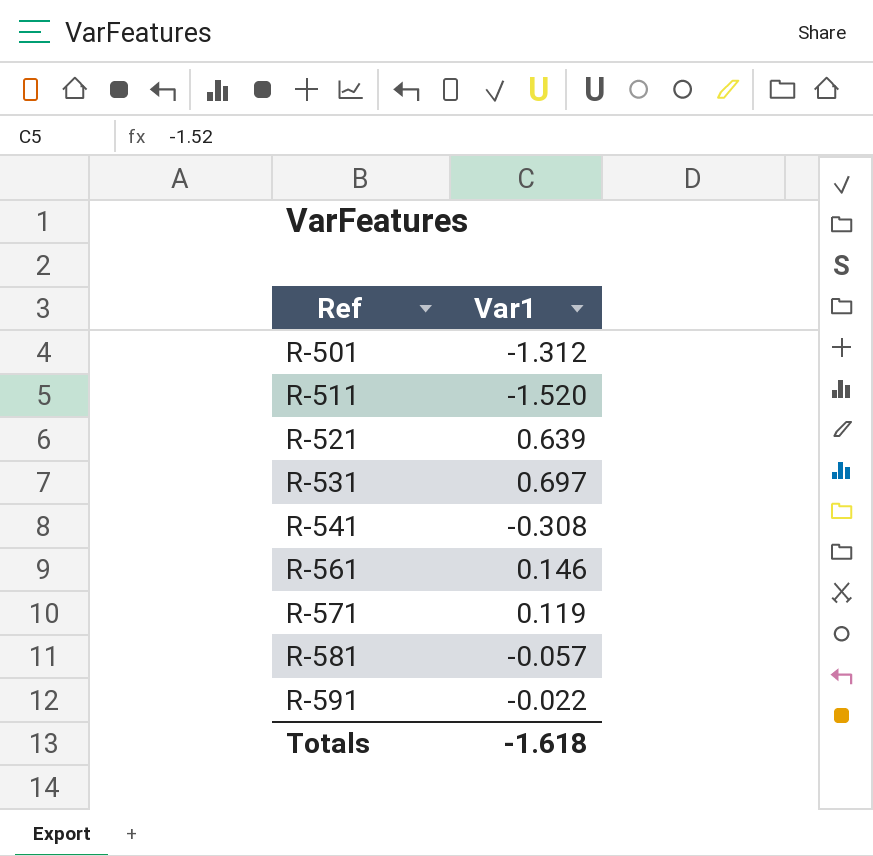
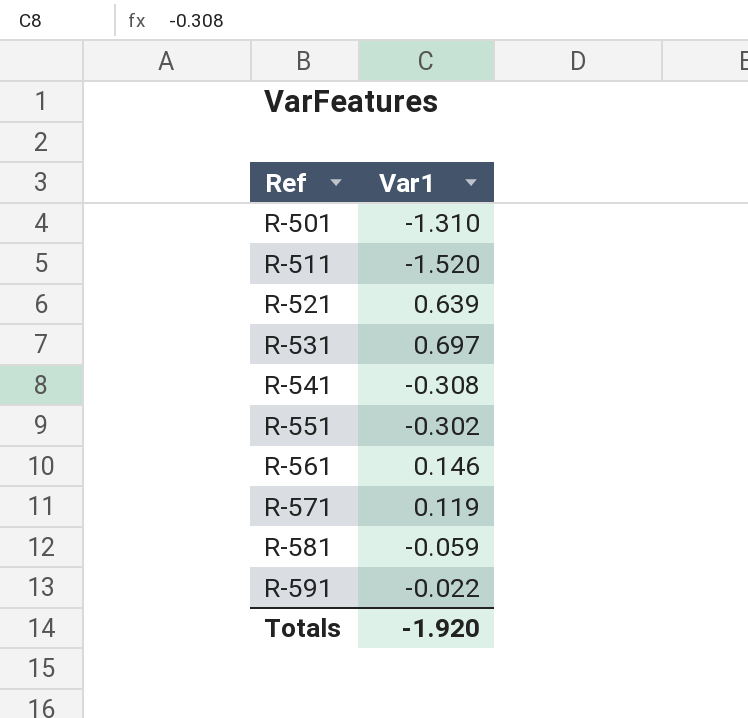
R-501 | Var1: -1.312 -> -1.310
row R-551: none -> -0.302
R-581 | Var1: -0.057 -> -0.059
Totals | Var1: -1.618 -> -1.920

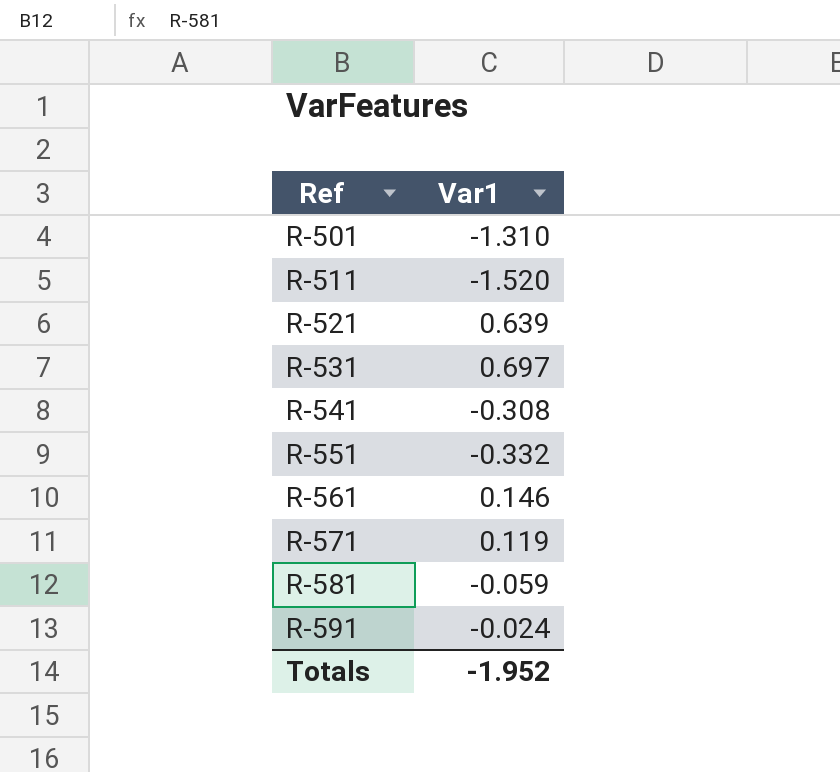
R-551 | Var1: -0.302 -> -0.332
R-591 | Var1: -0.022 -> -0.024
Totals | Var1: -1.920 -> -1.952

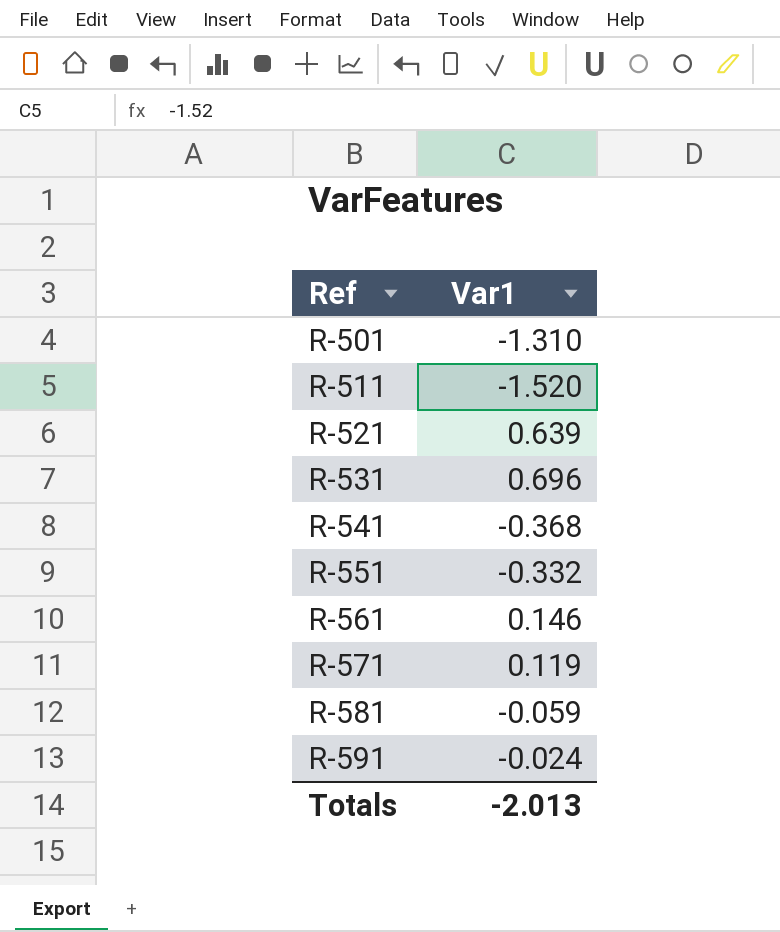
R-531 | Var1: 0.697 -> 0.696
R-541 | Var1: -0.308 -> -0.368
Totals | Var1: -1.952 -> -2.013

